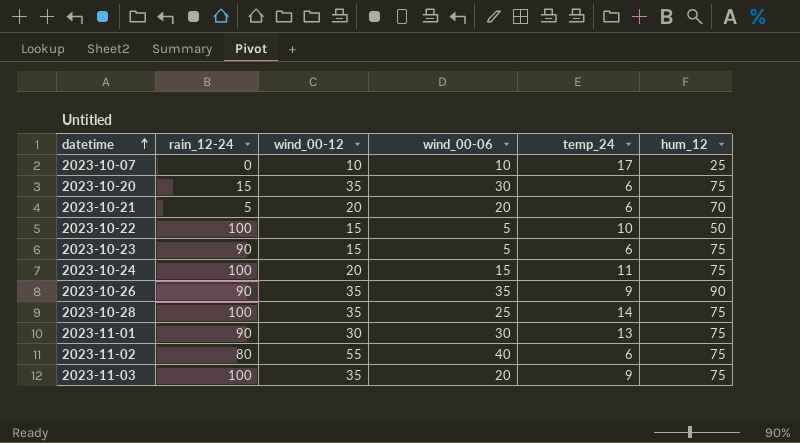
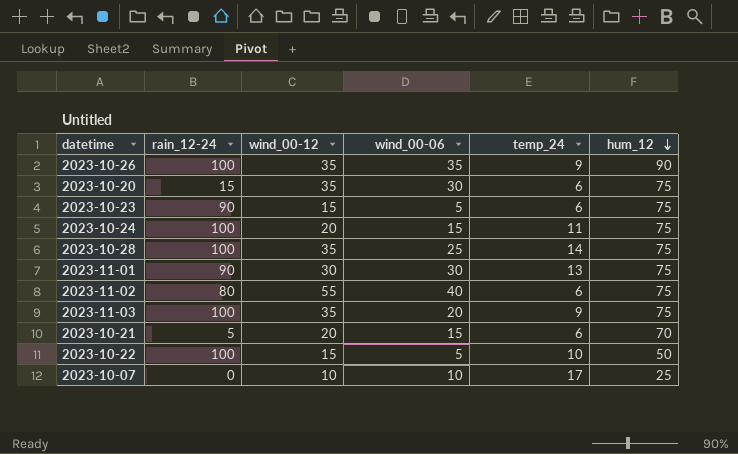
row order: datetime ascending -> hum_12 descending
2023-10-26 | rain_12-24: 90 -> 100
2023-10-21 | wind_00-06: 20 -> 15

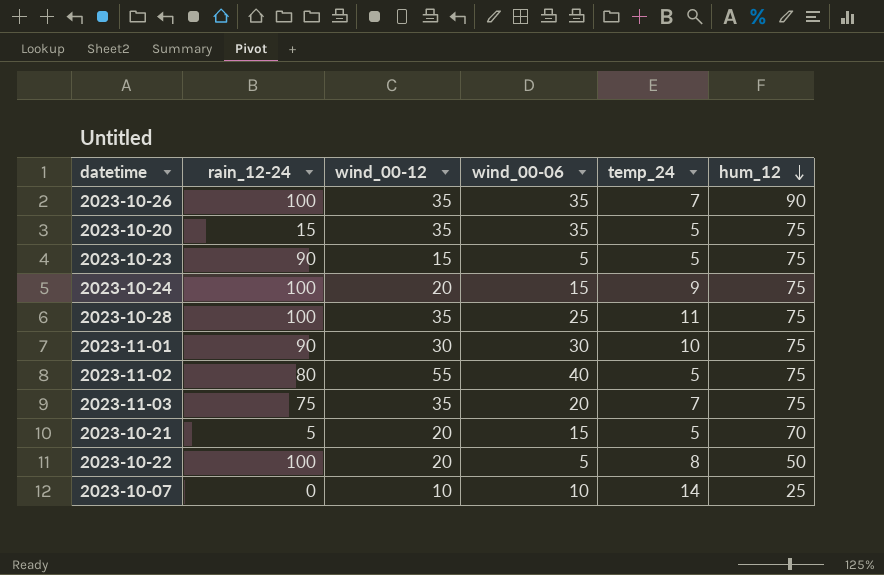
2023-10-26 | temp_24: 9 -> 7
2023-10-20 | wind_00-06: 30 -> 35
2023-10-20 | temp_24: 6 -> 5
2023-10-23 | temp_24: 6 -> 5
2023-10-24 | temp_24: 11 -> 9
2023-10-28 | temp_24: 14 -> 11
2023-11-01 | temp_24: 13 -> 10
2023-11-02 | temp_24: 6 -> 5
2023-11-03 | rain_12-24: 100 -> 75
2023-11-03 | temp_24: 9 -> 7
2023-10-21 | temp_24: 6 -> 5
2023-10-22 | wind_00-12: 15 -> 20
2023-10-22 | temp_24: 10 -> 8
2023-10-07 | temp_24: 17 -> 14

